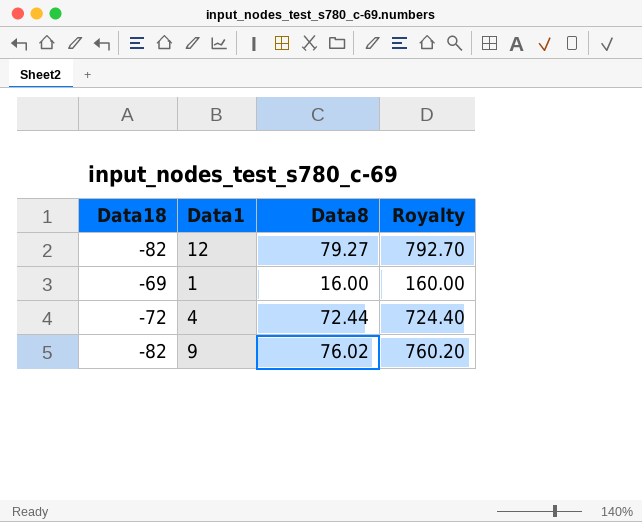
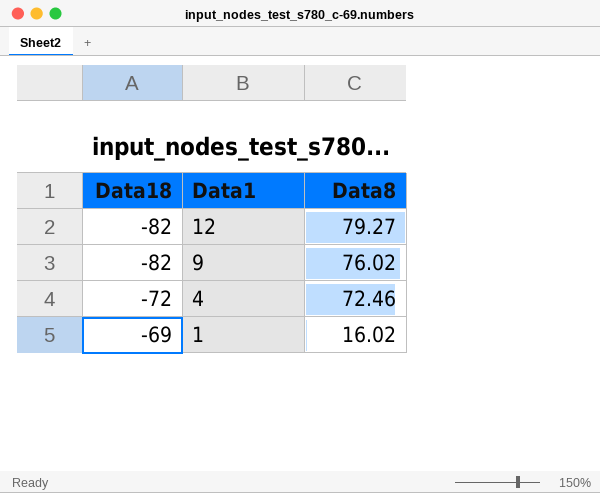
row order: none -> Data18 ascending
column Royalty | formula: [Data8] * 10 -> none
4 | Data8: 72.44 -> 72.46
1 | Data8: 16.00 -> 16.02

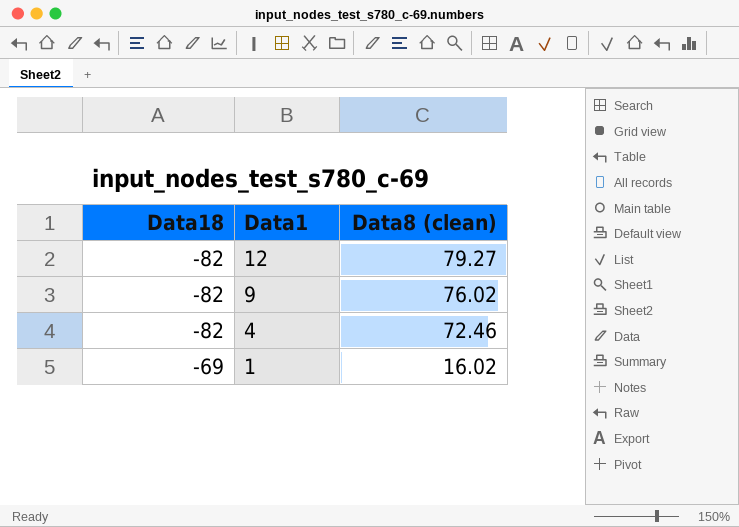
column name: Data8 -> Data8 (clean)
4 | Data18: -72 -> -82

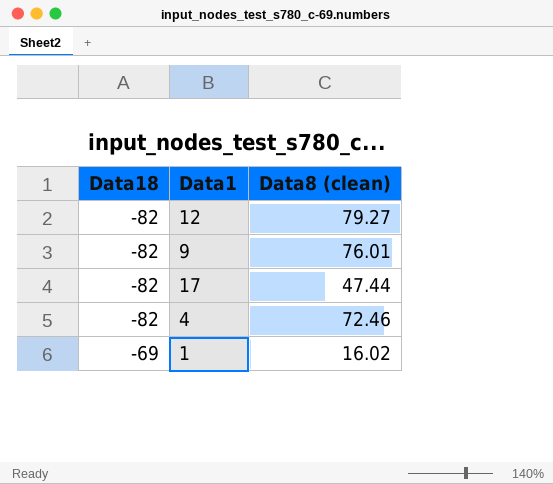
9 | Data8 (clean): 76.02 -> 76.01
row 17: none -> -82 | 47.44

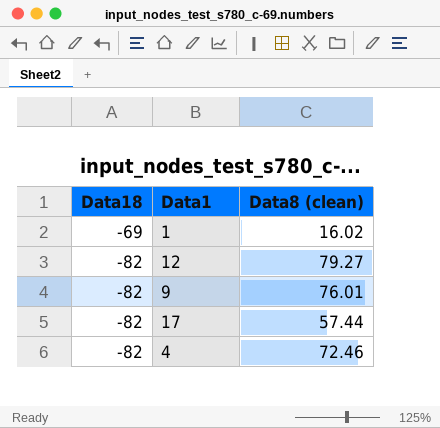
row order: Data18 ascending -> Data18 descending
17 | Data8 (clean): 47.44 -> 57.44

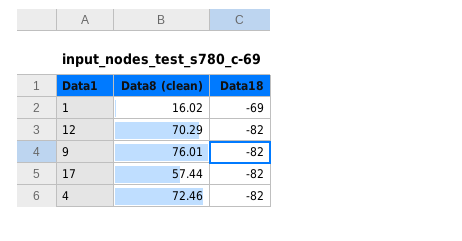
column Data18 | position: 1 -> 3
12 | Data8 (clean): 79.27 -> 70.29

